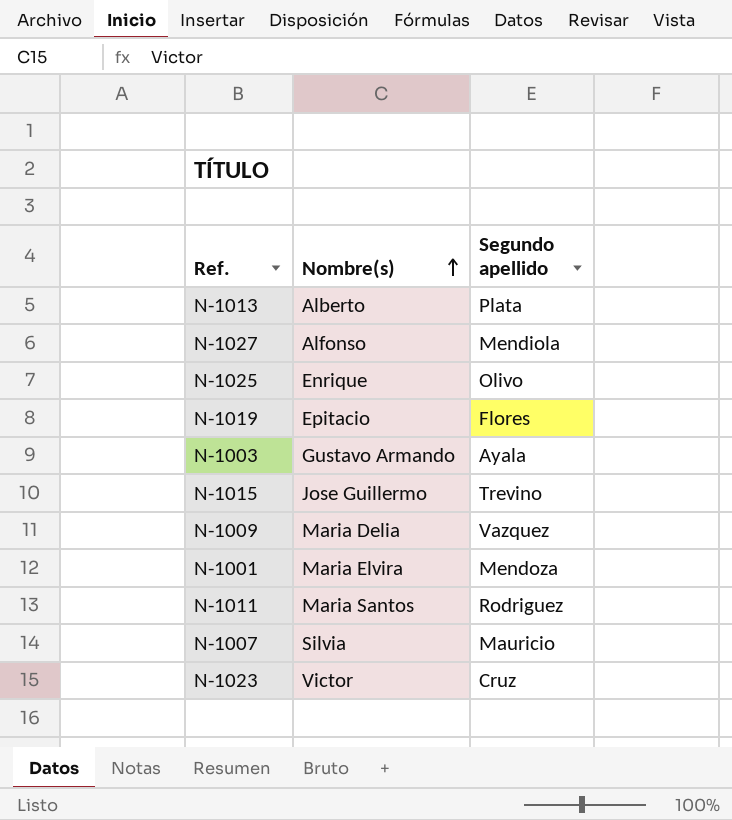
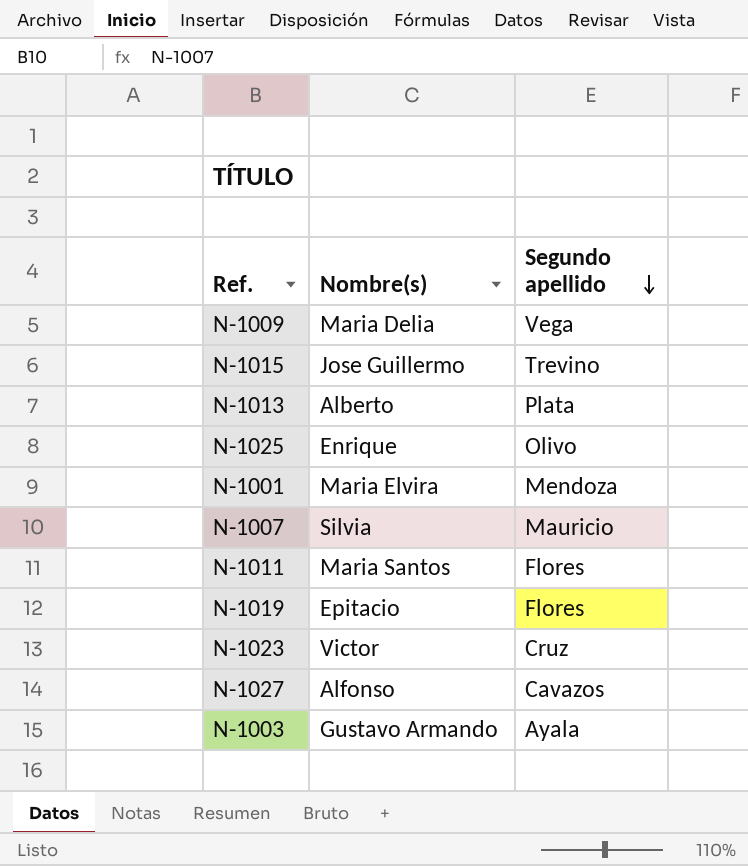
row order: Nombre(s) ascending -> Segundo apellido descending
N-1009 | Segundo apellido: Vazquez -> Vega
N-1011 | Segundo apellido: Rodriguez -> Flores
N-1027 | Segundo apellido: Mendiola -> Cavazos

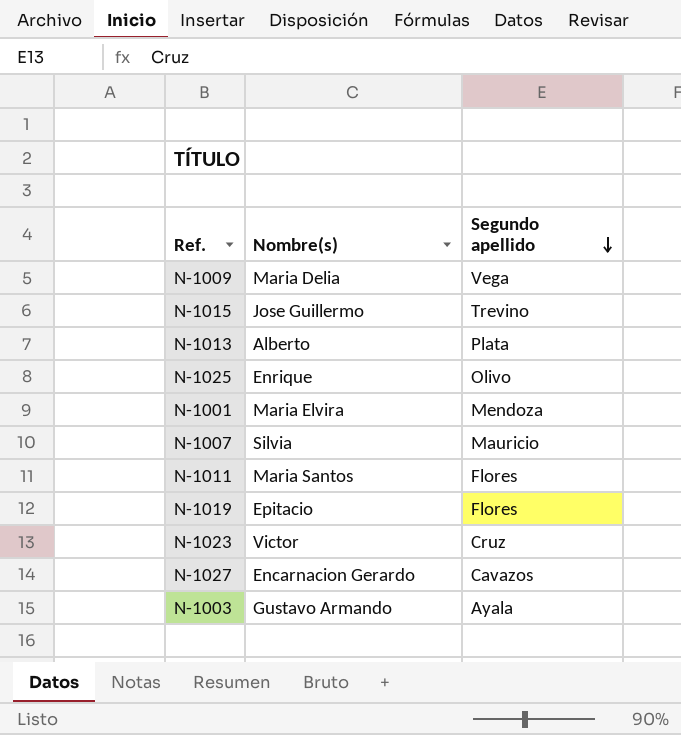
N-1027 | Nombre(s): Alfonso -> Encarnacion Gerardo

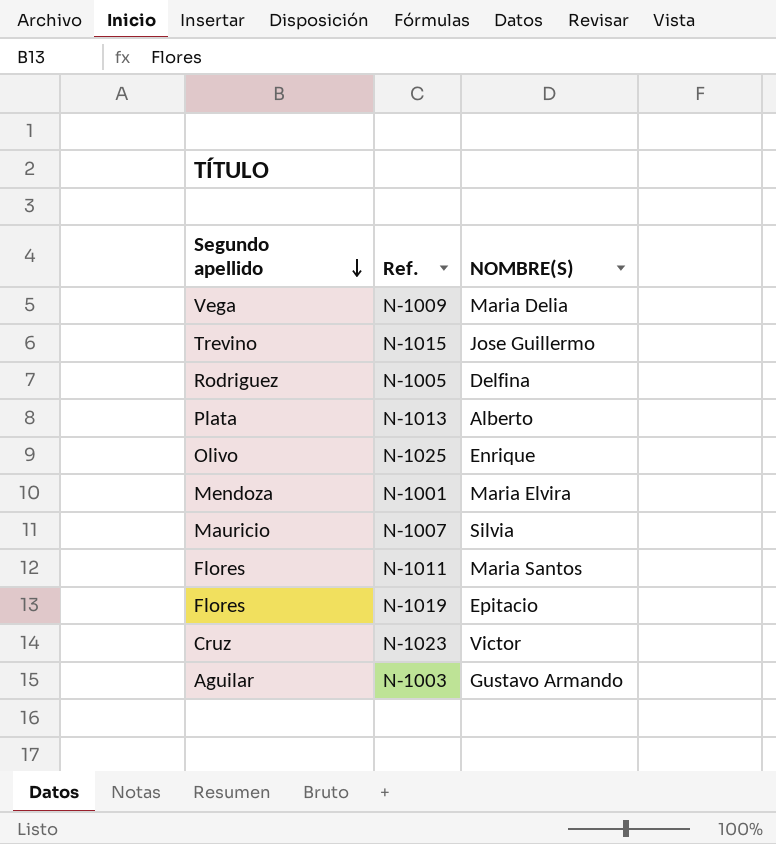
column Segundo apellido | position: 3 -> 1
column name: Nombre(s) -> NOMBRE(S)
row N-1027: Encarnacion Gerardo | Cavazos -> none
row N-1005: none -> Rodriguez | Delfina
N-1003 | Segundo apellido: Ayala -> Aguilar

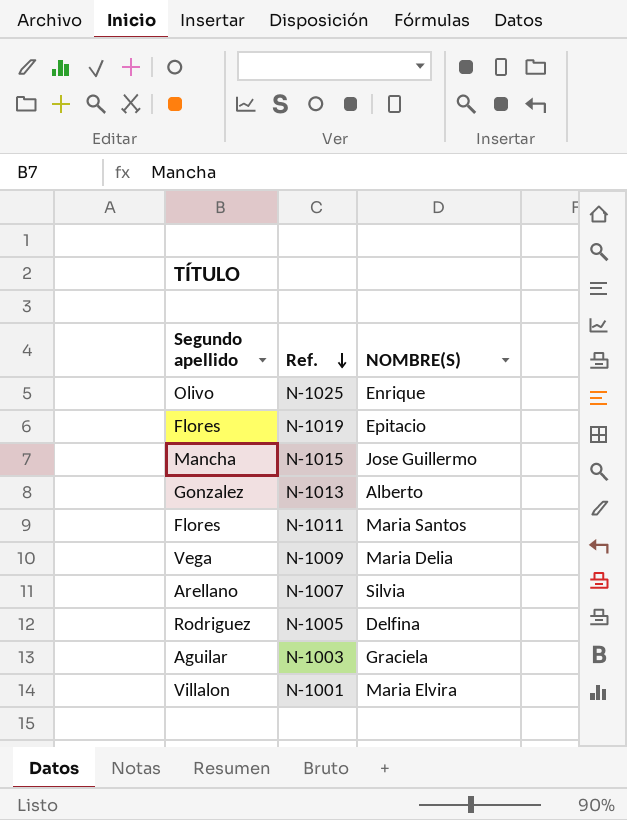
row order: Segundo apellido descending -> Ref. descending
row N-1023: Cruz | Victor -> none
N-1015 | Segundo apellido: Trevino -> Mancha
N-1013 | Segundo apellido: Plata -> Gonzalez
N-1007 | Segundo apellido: Mauricio -> Arellano
N-1003 | NOMBRE(S): Gustavo Armando -> Graciela
N-1001 | Segundo apellido: Mendoza -> Villalon

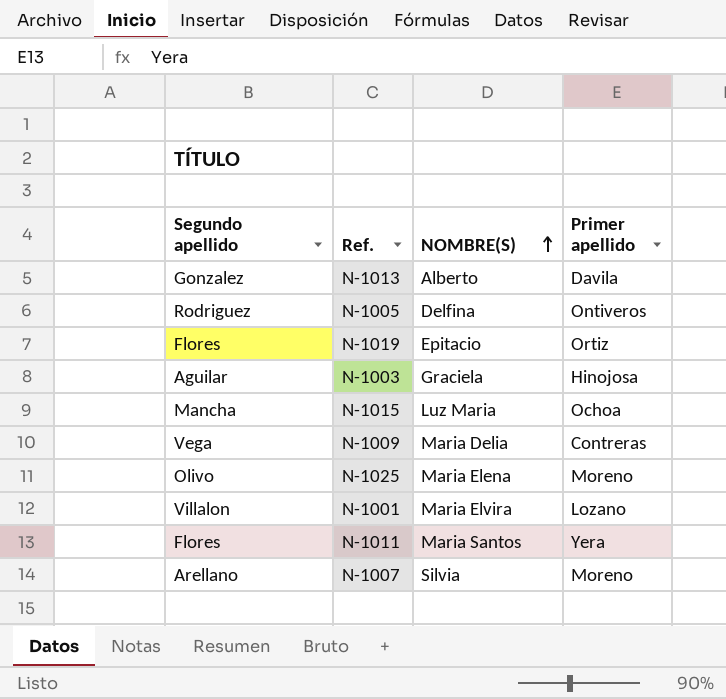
row order: Ref. descending -> NOMBRE(S) ascending
column Primer apellido | position: none -> 4
N-1015 | NOMBRE(S): Jose Guillermo -> Luz Maria
N-1025 | NOMBRE(S): Enrique -> Maria Elena

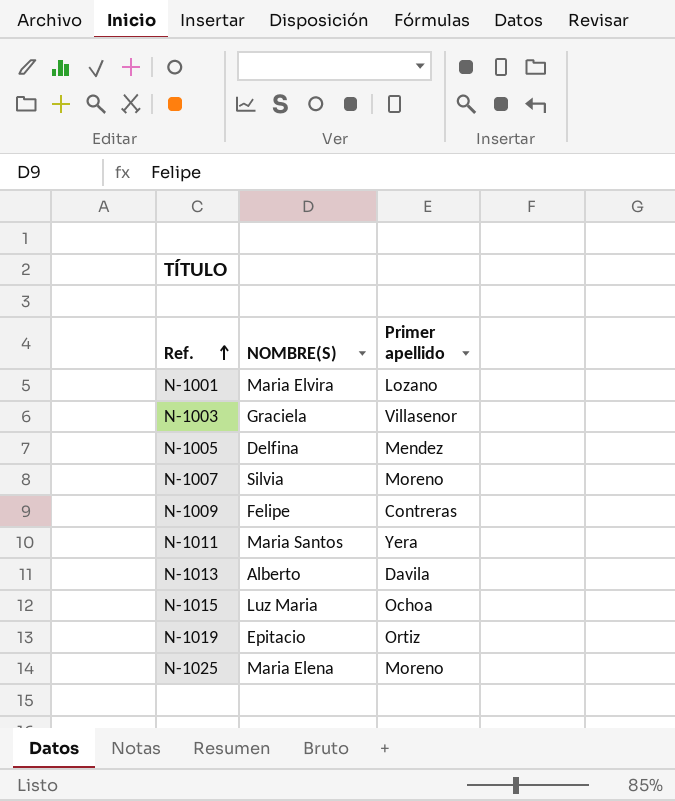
row order: NOMBRE(S) ascending -> Ref. ascending
column Segundo apellido | position: 1 -> none
N-1003 | Primer apellido: Hinojosa -> Villasenor
N-1005 | Primer apellido: Ontiveros -> Mendez
N-1009 | NOMBRE(S): Maria Delia -> Felipe

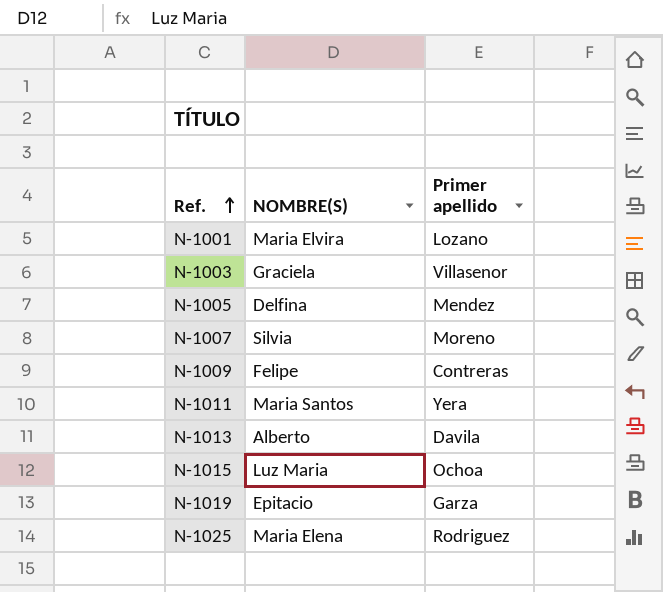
N-1019 | Primer apellido: Ortiz -> Garza
N-1025 | Primer apellido: Moreno -> Rodriguez

